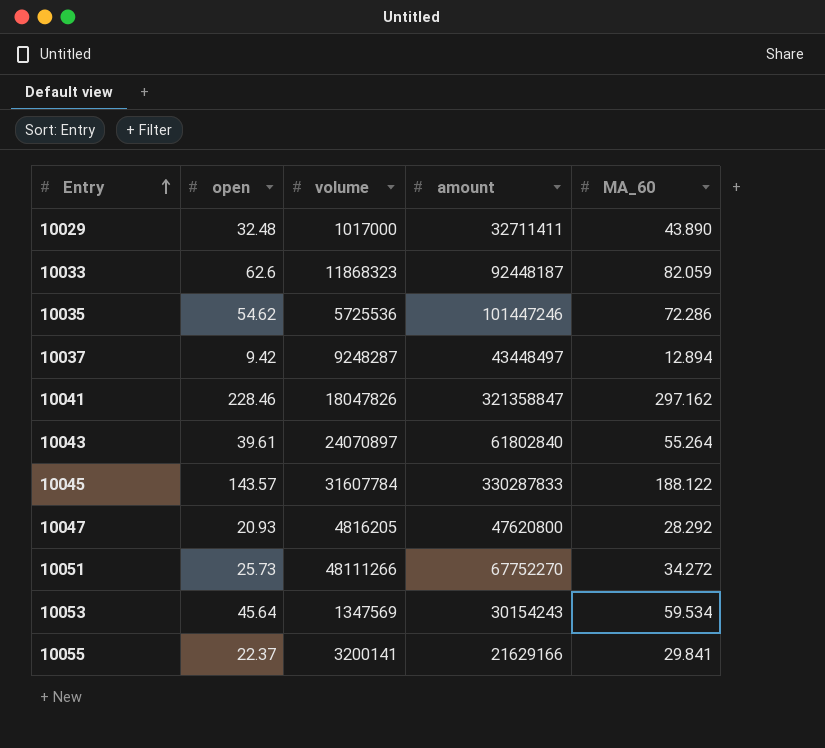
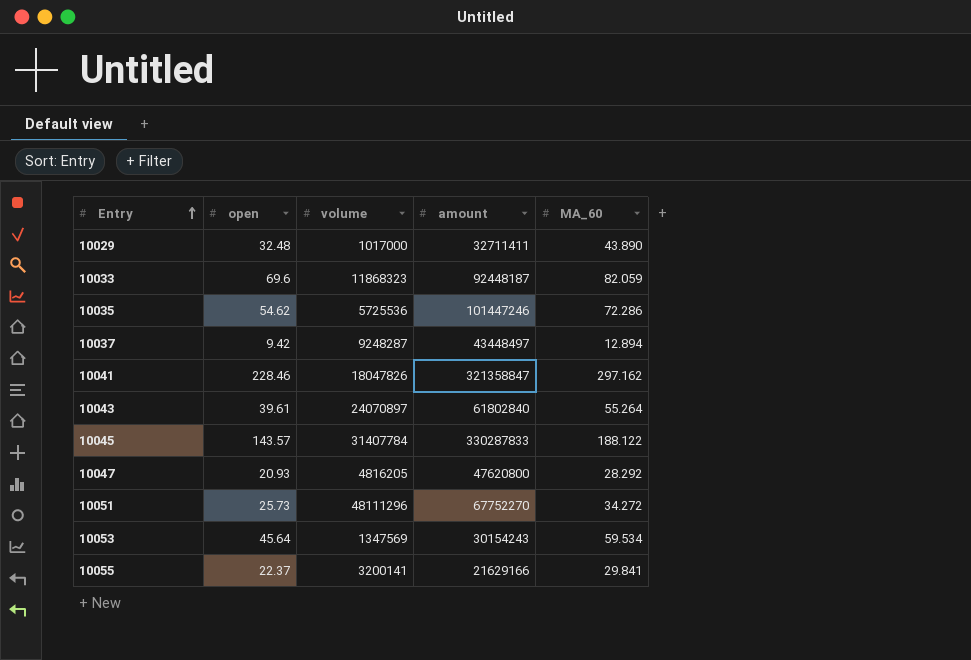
10033 | open: 62.6 -> 69.6
10045 | volume: 31607784 -> 31407784
10051 | volume: 48111266 -> 48111296

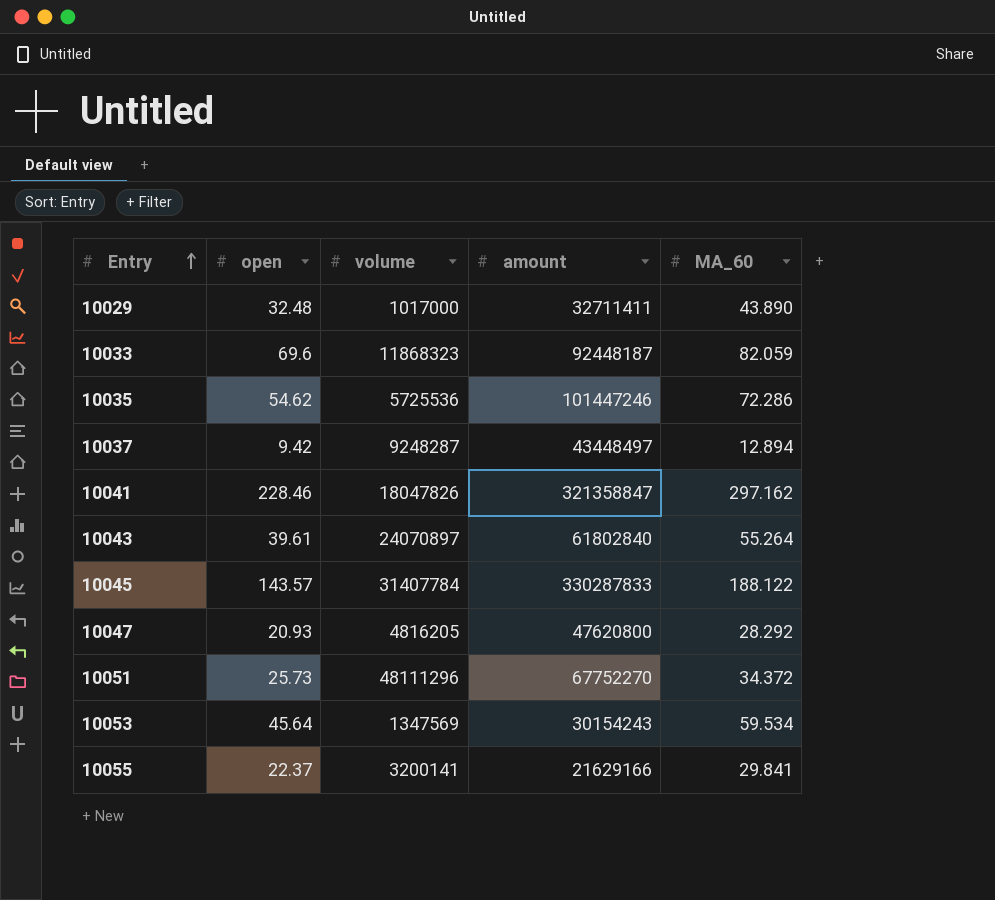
10051 | MA_60: 34.272 -> 34.372

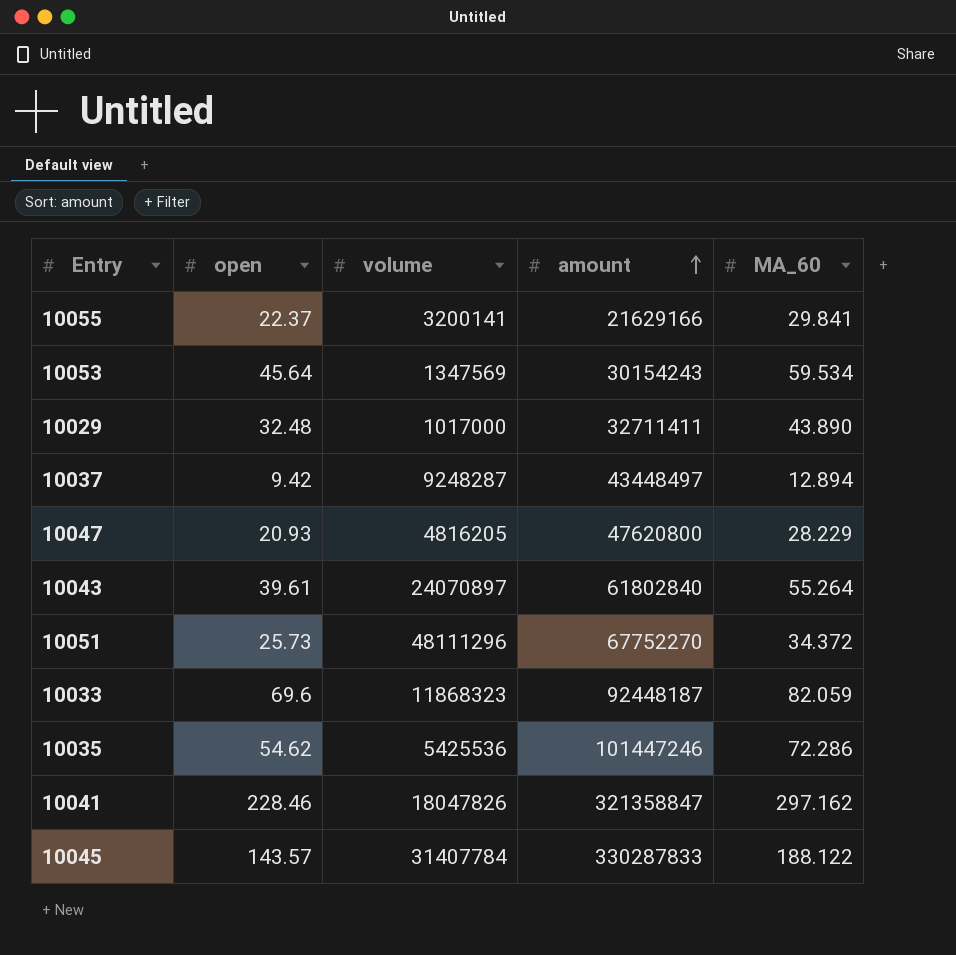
row order: Entry ascending -> amount ascending
10047 | MA_60: 28.292 -> 28.229
10035 | volume: 5725536 -> 5425536

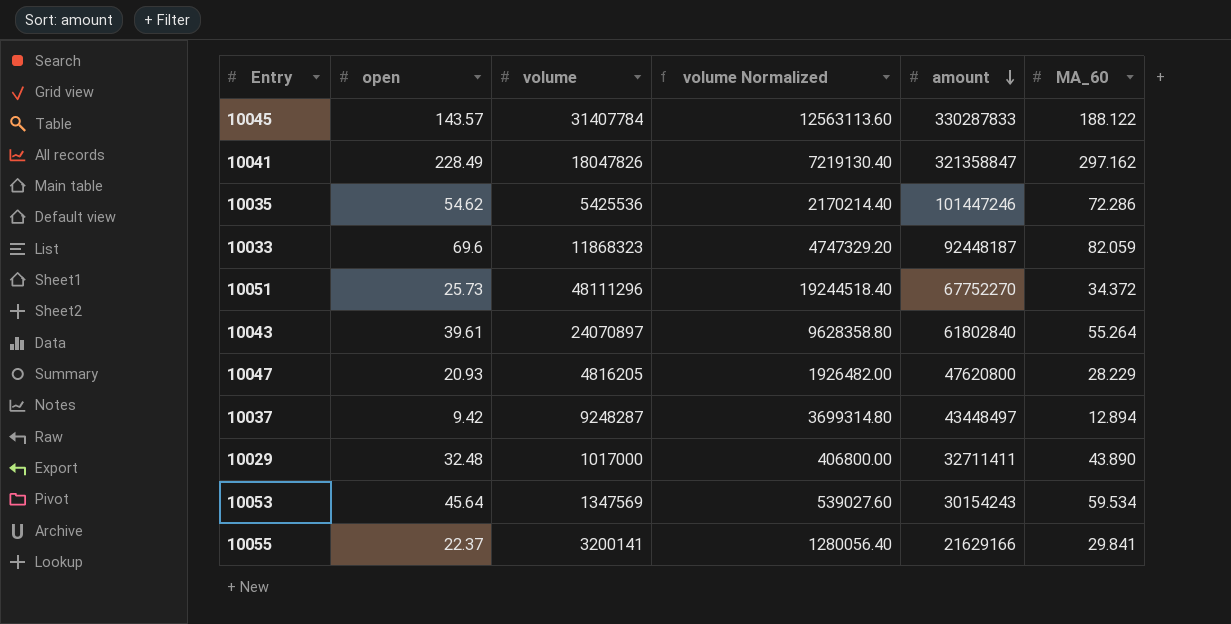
row order: amount ascending -> amount descending
column volume Normalized | formula: none -> [volume] * 0.4
10041 | open: 228.46 -> 228.49

